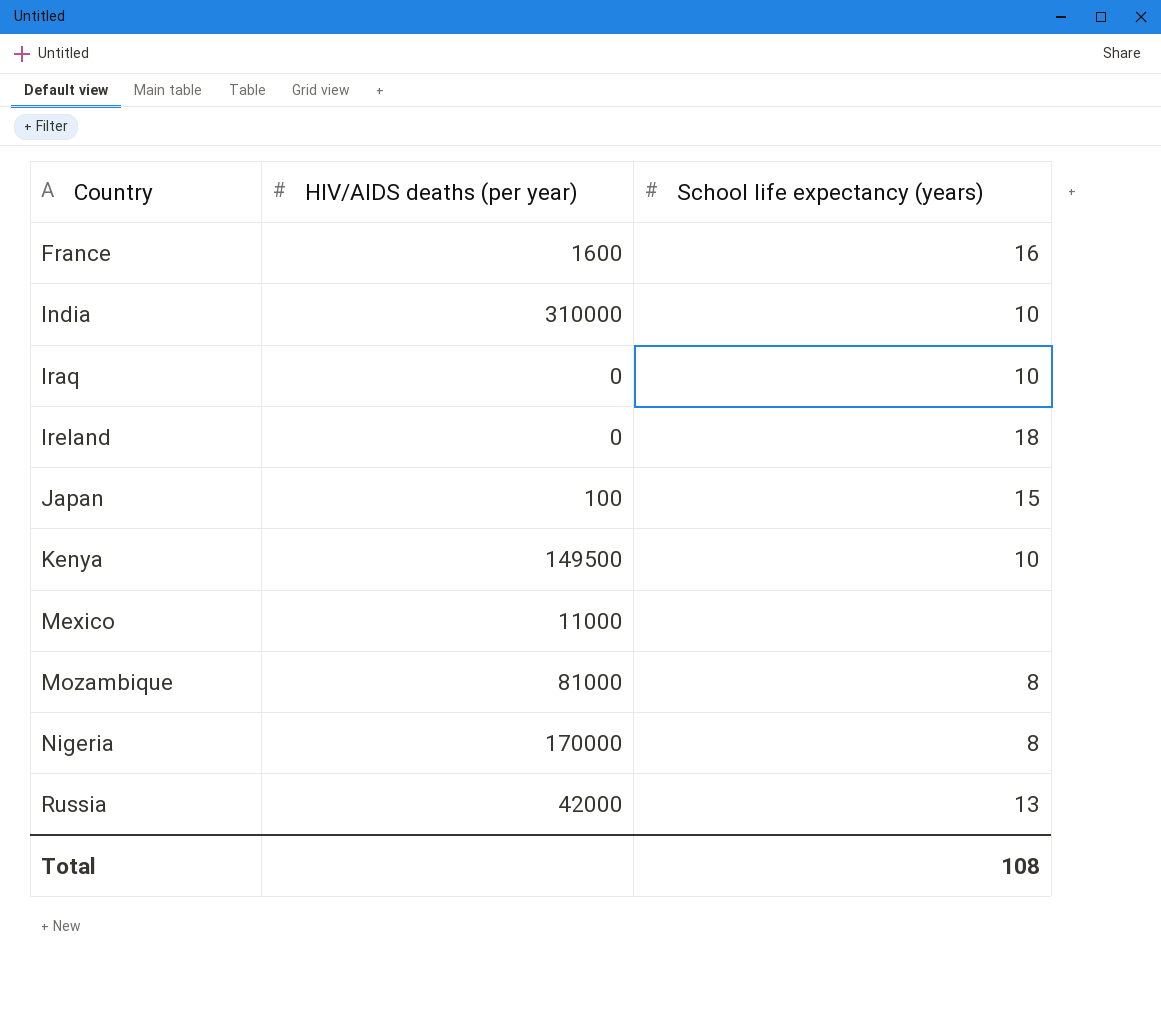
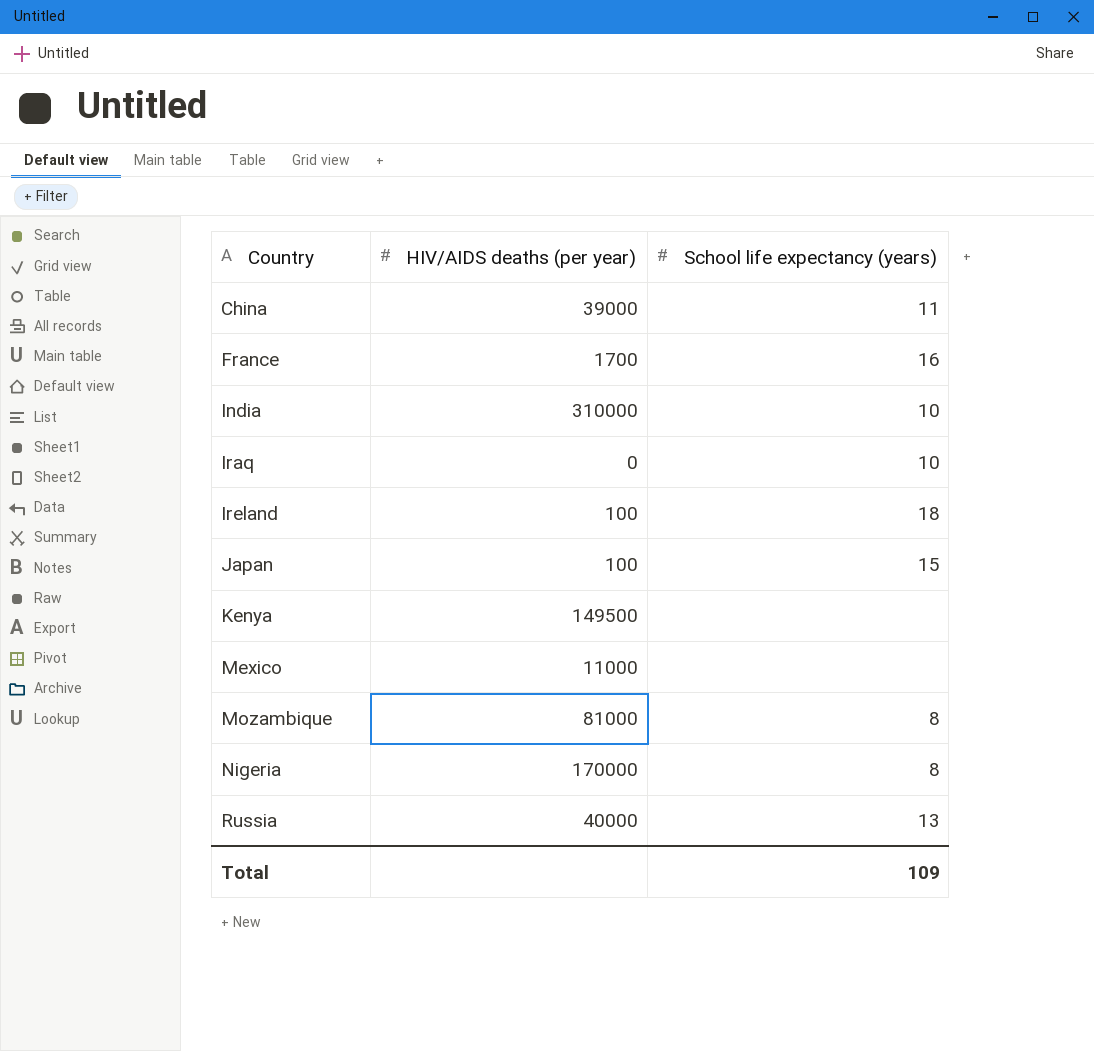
row China: none -> 39000 | 11
France | HIV/AIDS deaths (per year): 1600 -> 1700
Ireland | HIV/AIDS deaths (per year): 0 -> 100
Kenya | School life expectancy (years): 10 -> none
Russia | HIV/AIDS deaths (per year): 42000 -> 40000
Total | School life expectancy (years): 108 -> 109

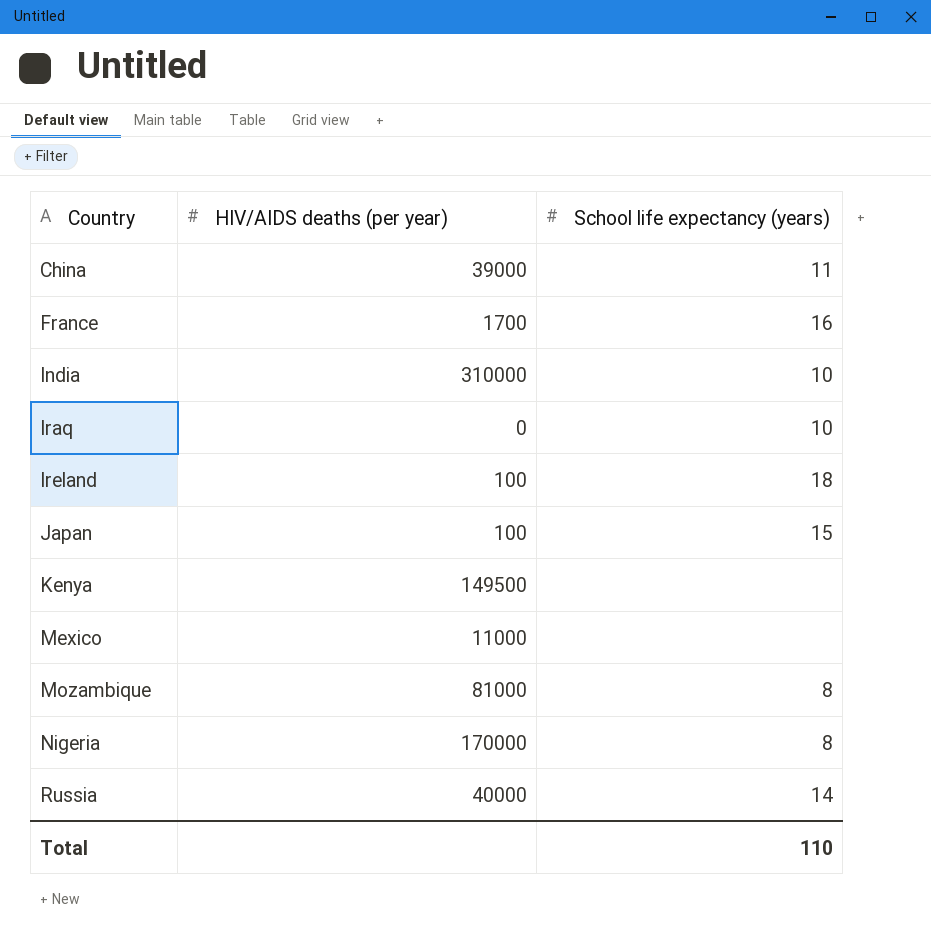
Russia | School life expectancy (years): 13 -> 14
Total | School life expectancy (years): 109 -> 110

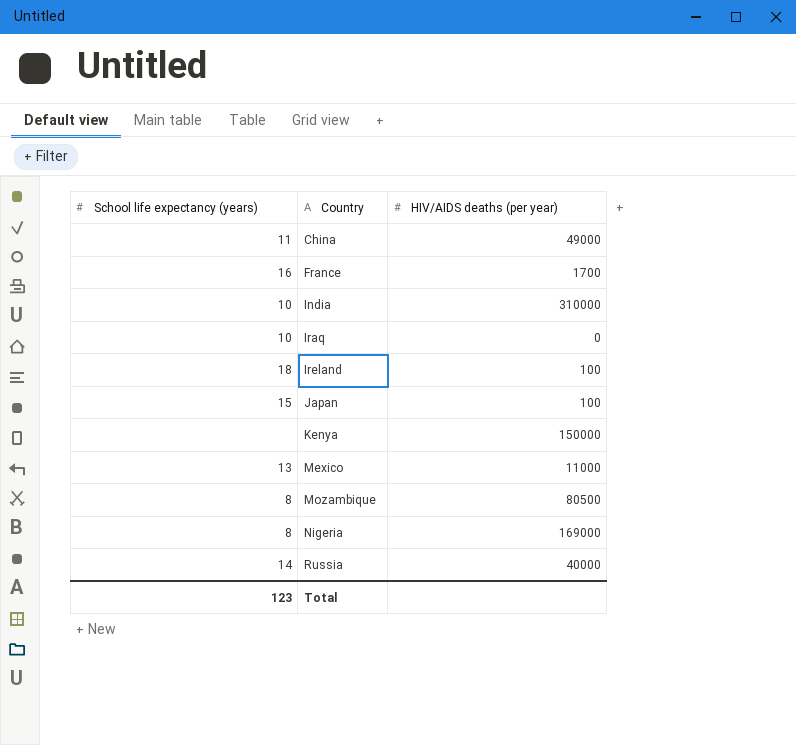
column School life expectancy (years) | position: 3 -> 1
China | HIV/AIDS deaths (per year): 39000 -> 49000
Kenya | HIV/AIDS deaths (per year): 149500 -> 150000
Mexico | School life expectancy (years): none -> 13
Mozambique | HIV/AIDS deaths (per year): 81000 -> 80500
Nigeria | HIV/AIDS deaths (per year): 170000 -> 169000
Total | School life expectancy (years): 110 -> 123

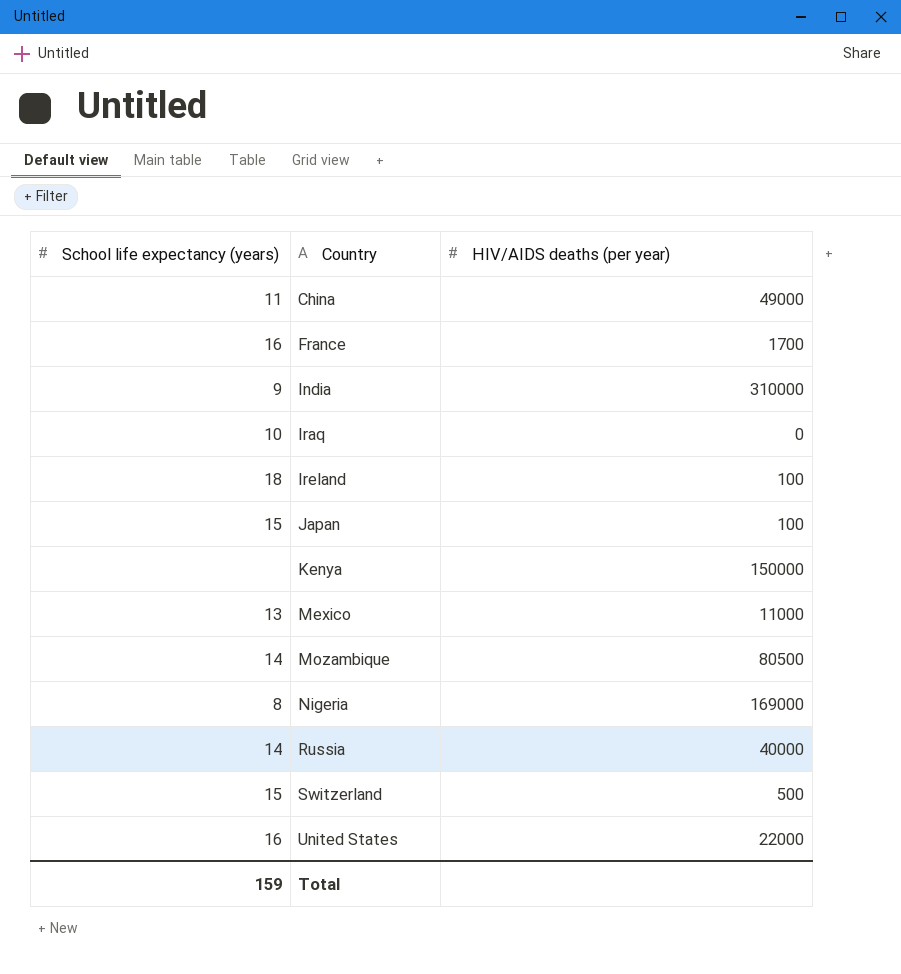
India | School life expectancy (years): 10 -> 9
Mozambique | School life expectancy (years): 8 -> 14
row Switzerland: none -> 15 | 500
row United States: none -> 16 | 22000
Total | School life expectancy (years): 123 -> 159

